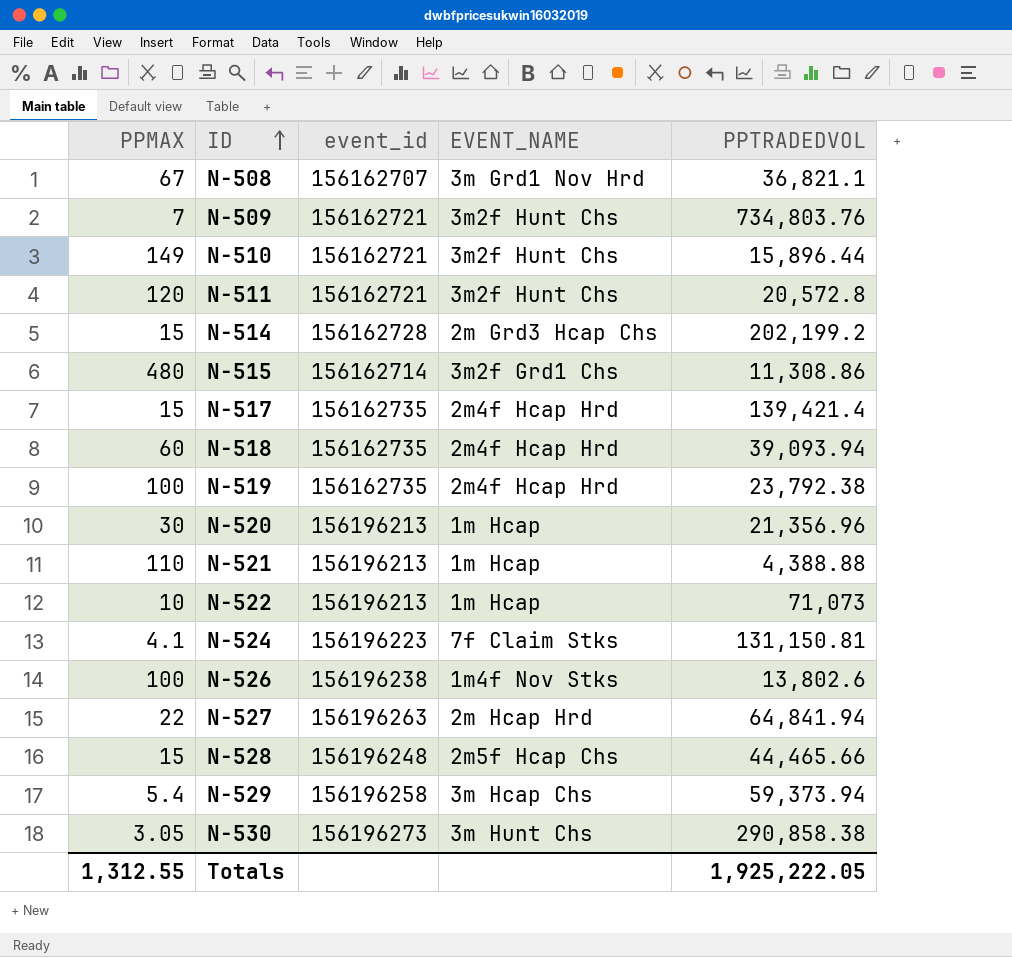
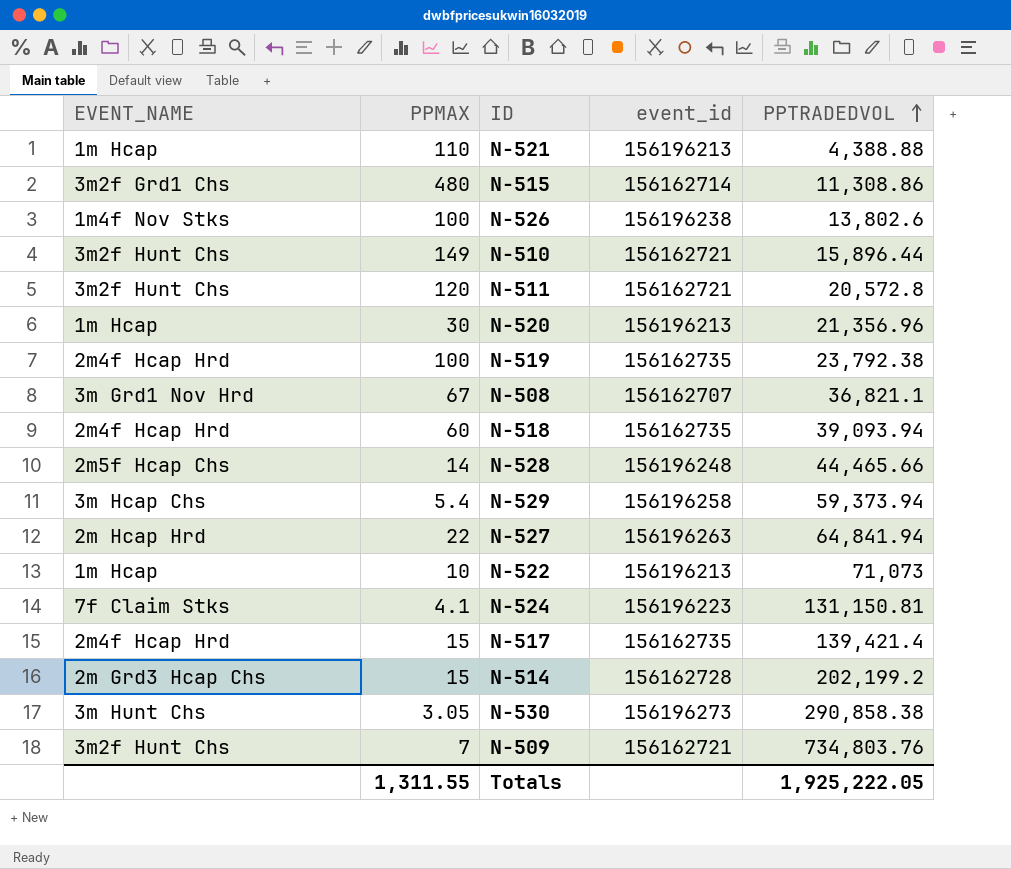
row order: ID ascending -> PPTRADEDVOL ascending
column EVENT_NAME | position: 4 -> 1
N-528 | PPMAX: 15 -> 14
Totals | PPMAX: 1,312.55 -> 1,311.55

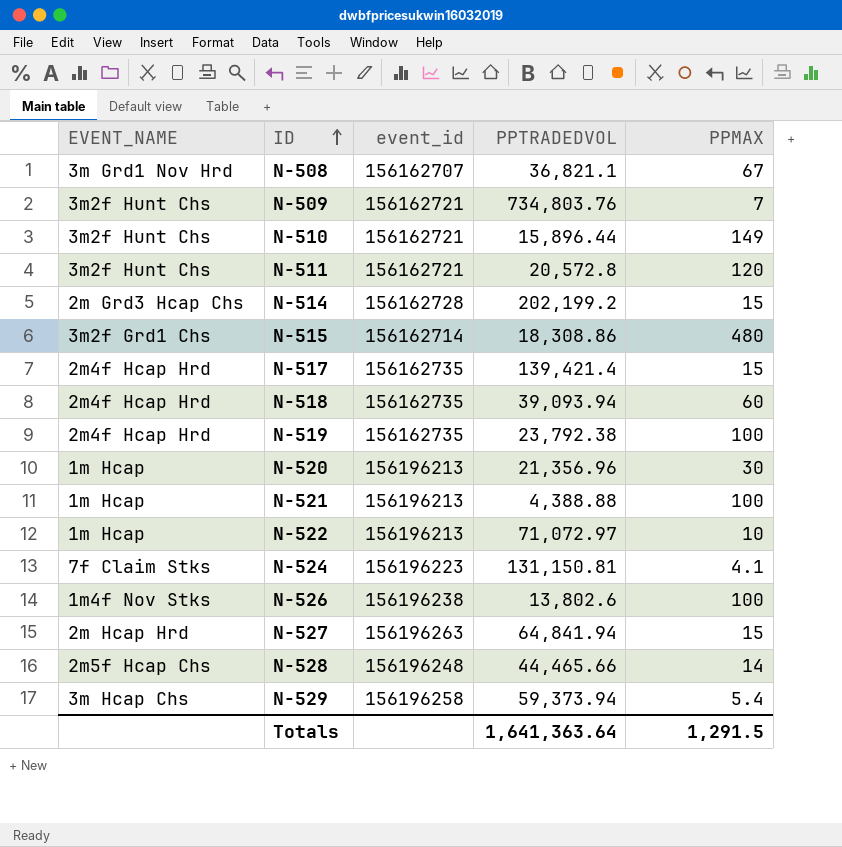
row order: PPTRADEDVOL ascending -> ID ascending
column PPMAX | position: 2 -> 5
row N-530: 3m Hunt Chs | 3.05 | 156196273 | 290,858.38 -> none
N-515 | PPTRADEDVOL: 11,308.86 -> 18,308.86
N-521 | PPMAX: 110 -> 100
N-522 | PPTRADEDVOL: 71,073 -> 71,072.97
N-527 | PPMAX: 22 -> 15
Totals | PPTRADEDVOL: 1,925,222.05 -> 1,641,363.64
Totals | PPMAX: 1,311.55 -> 1,291.5

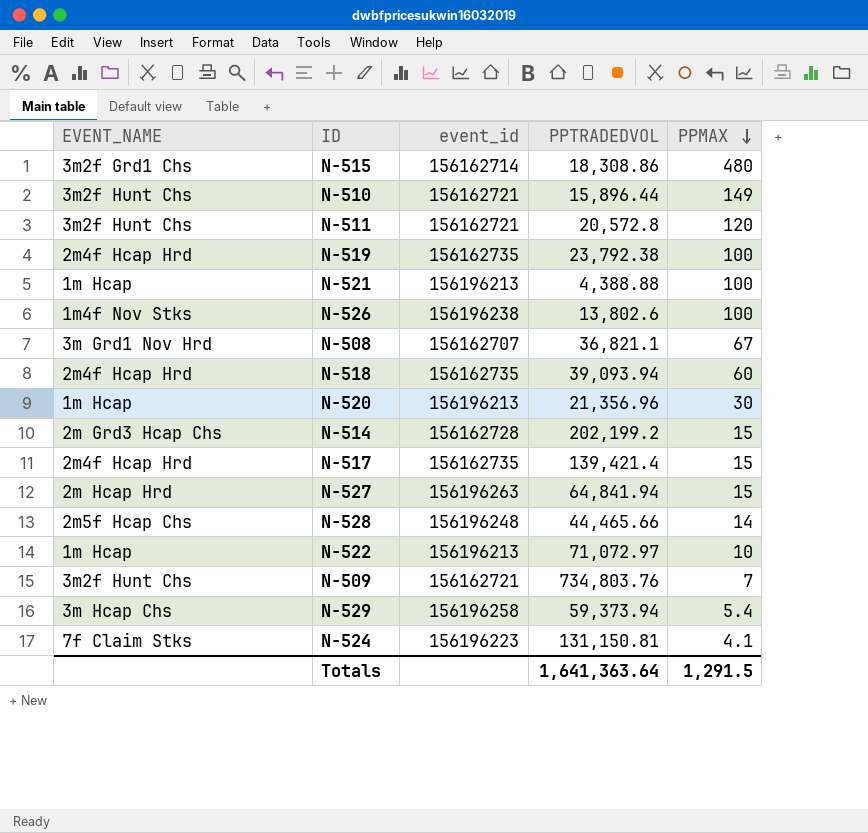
row order: ID ascending -> PPMAX descending

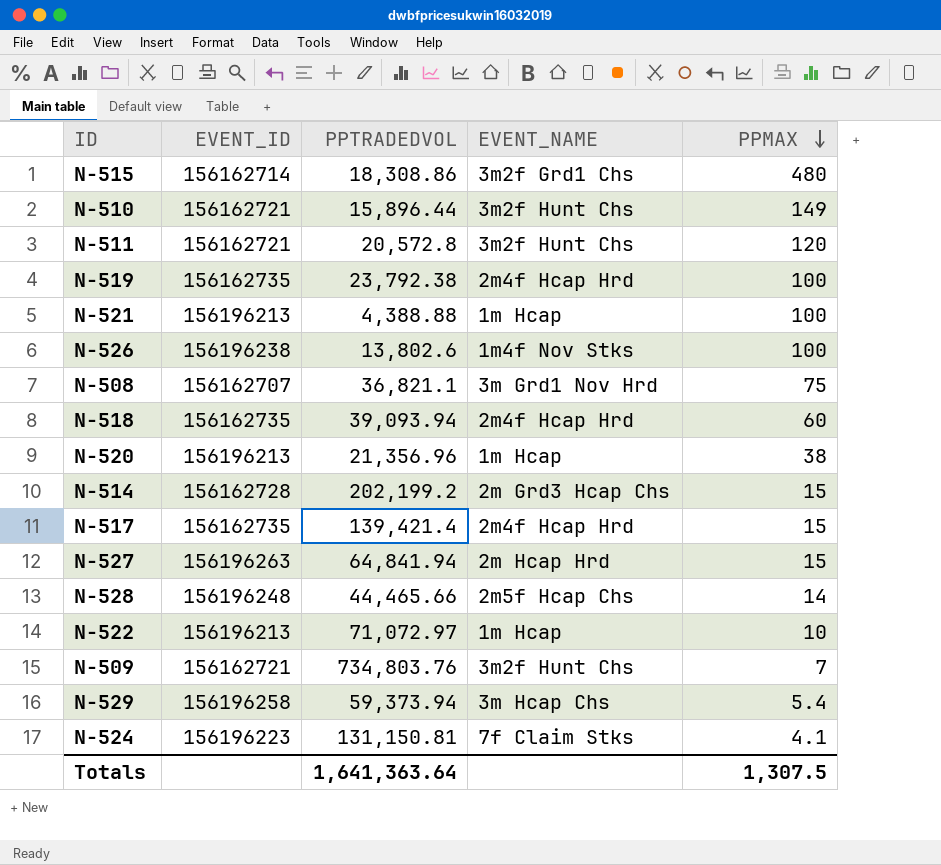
column name: event_id -> EVENT_ID
column EVENT_NAME | position: 1 -> 4
N-508 | PPMAX: 67 -> 75
N-520 | PPMAX: 30 -> 38
Totals | PPMAX: 1,291.5 -> 1,307.5

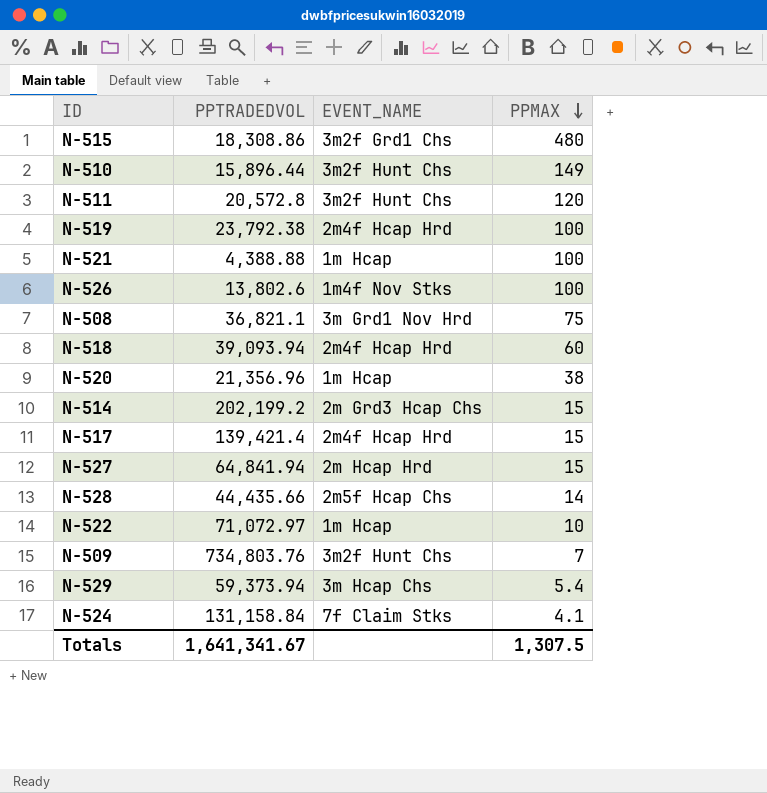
column EVENT_ID | position: 2 -> none
N-528 | PPTRADEDVOL: 44,465.66 -> 44,435.66
N-524 | PPTRADEDVOL: 131,150.81 -> 131,158.84
Totals | PPTRADEDVOL: 1,641,363.64 -> 1,641,341.67

